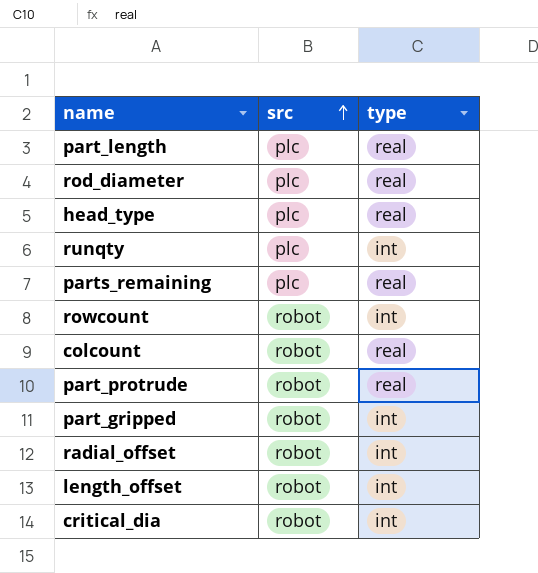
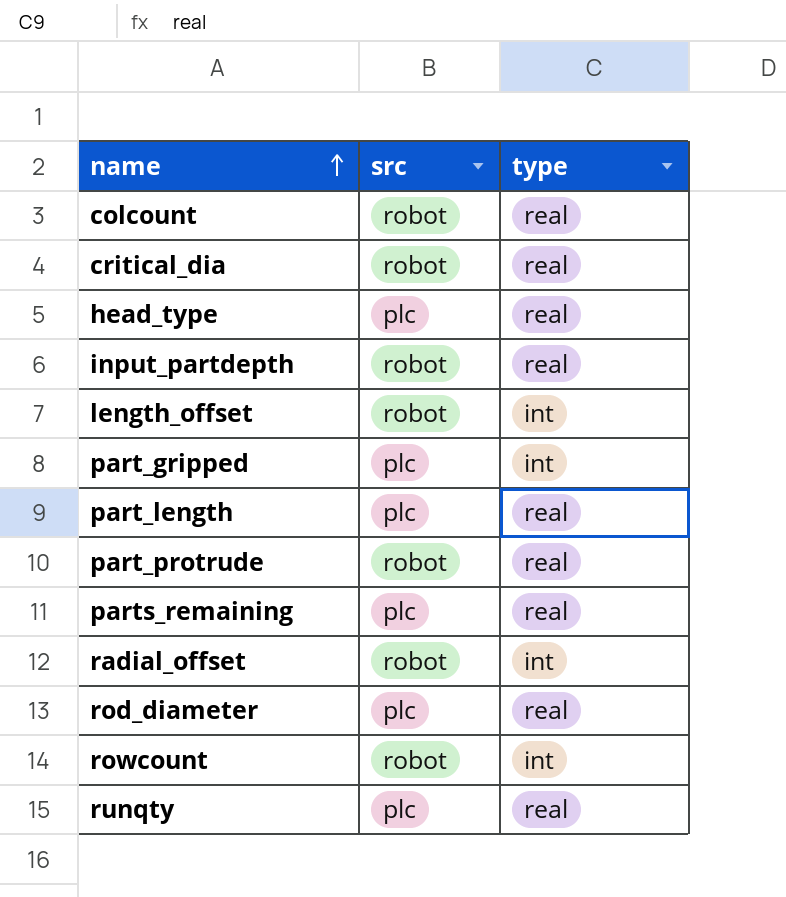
row order: src ascending -> name ascending
critical_dia | type: int -> real
row input_partdepth: none -> robot | real
part_gripped | src: robot -> plc
runqty | type: int -> real

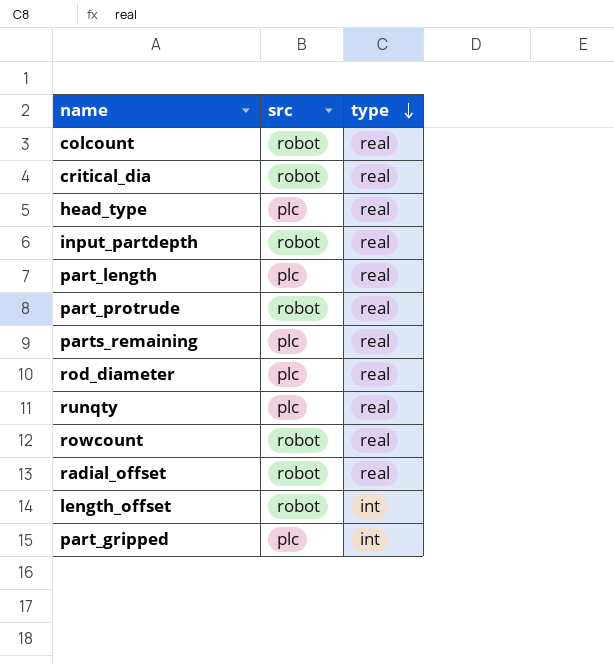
row order: name ascending -> type descending
rowcount | type: int -> real
radial_offset | type: int -> real

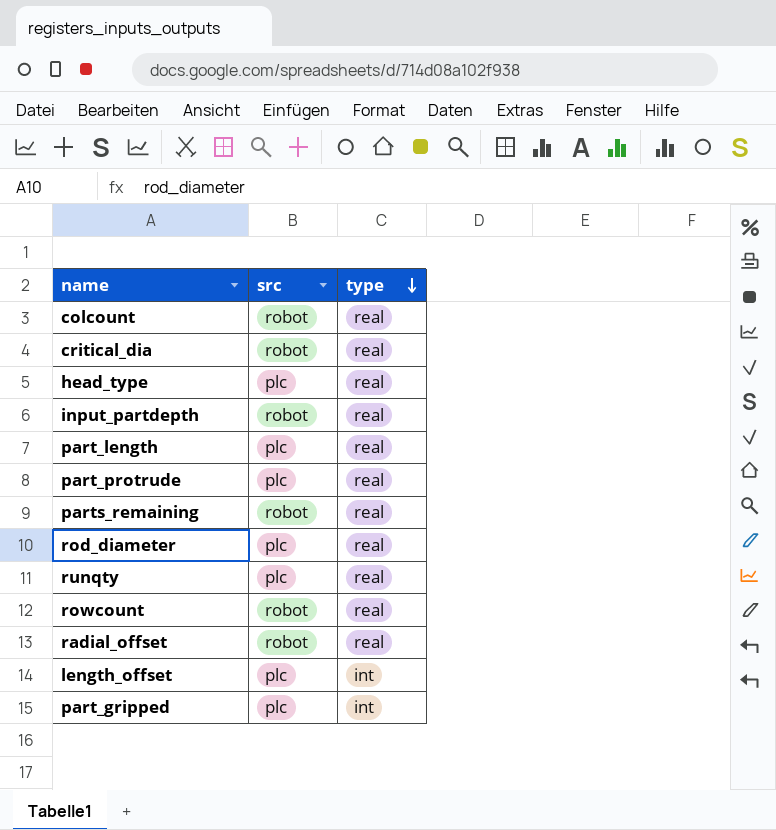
part_protrude | src: robot -> plc
parts_remaining | src: plc -> robot
length_offset | src: robot -> plc

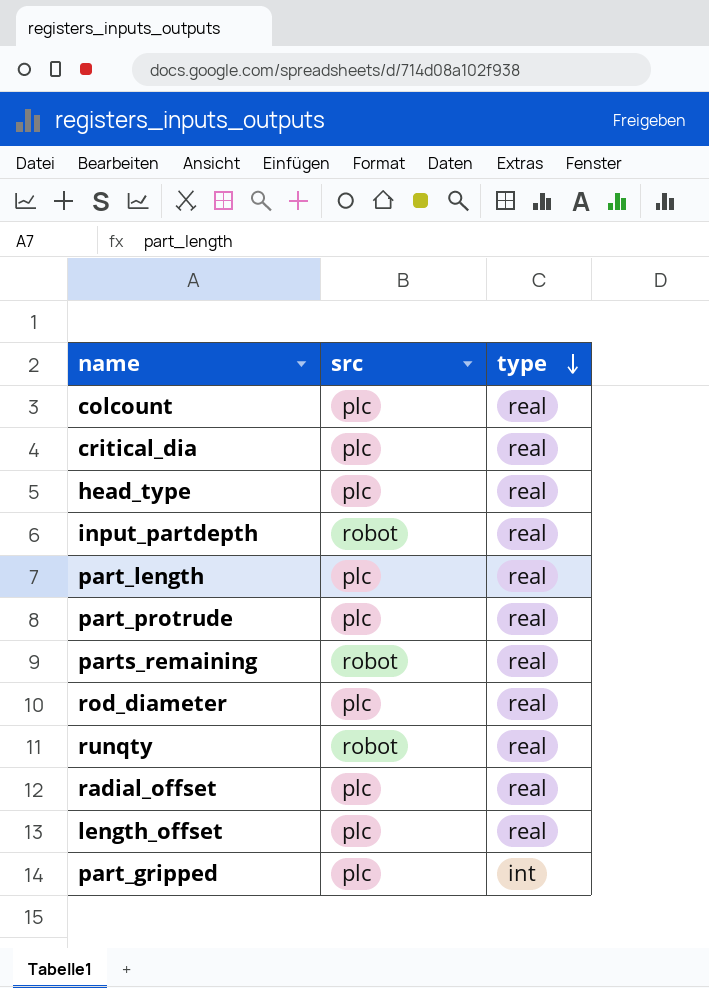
row rowcount: robot | real -> none
colcount | src: robot -> plc
critical_dia | src: robot -> plc
runqty | src: plc -> robot
radial_offset | src: robot -> plc
length_offset | type: int -> real

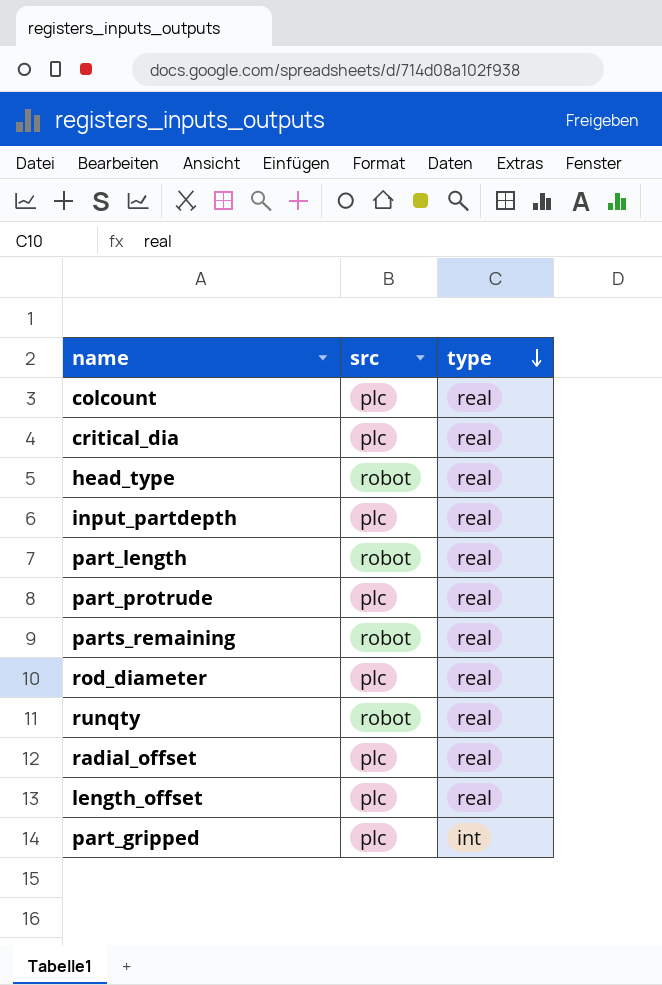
head_type | src: plc -> robot
input_partdepth | src: robot -> plc
part_length | src: plc -> robot

